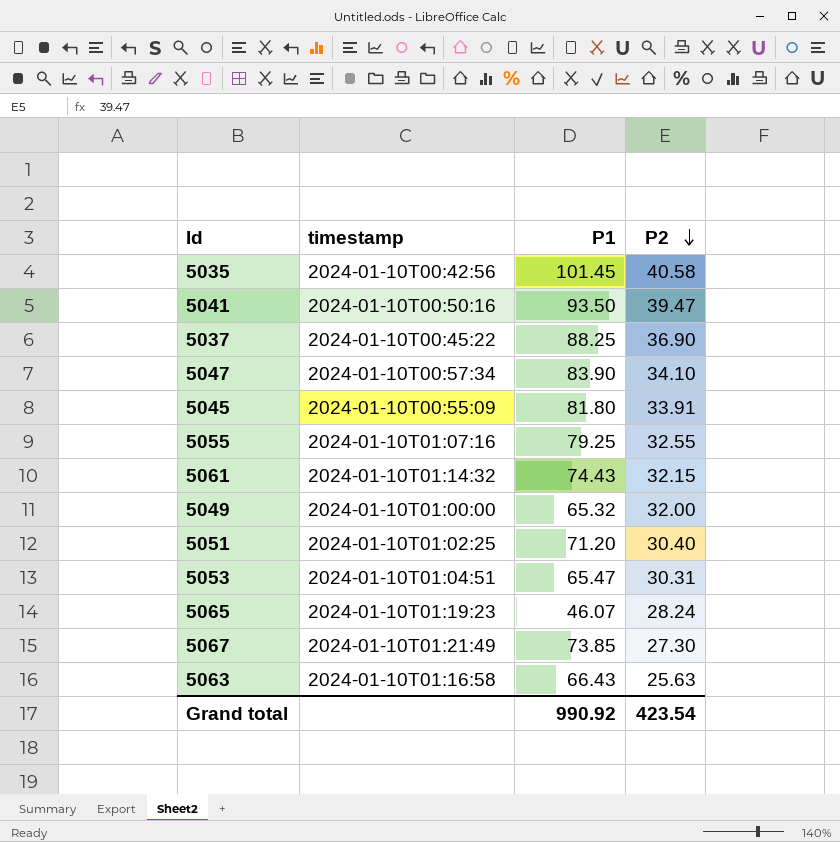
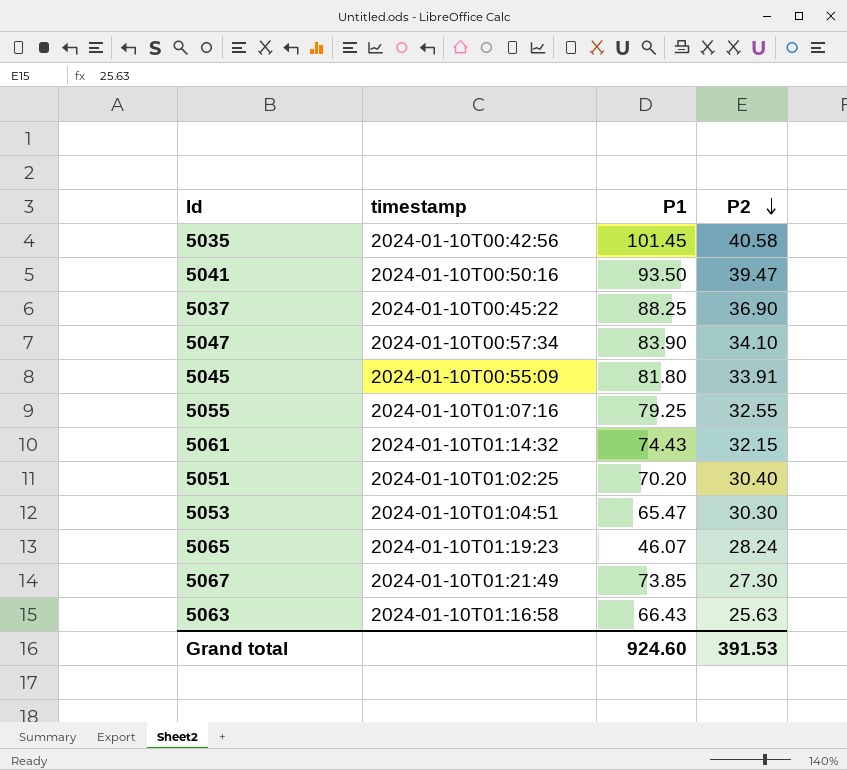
row 5049: 2024-01-10T01:00:00 | 65.32 | 32.00 -> none
5051 | P1: 71.20 -> 70.20
5053 | P2: 30.31 -> 30.30
Grand total | P1: 990.92 -> 924.60
Grand total | P2: 423.54 -> 391.53

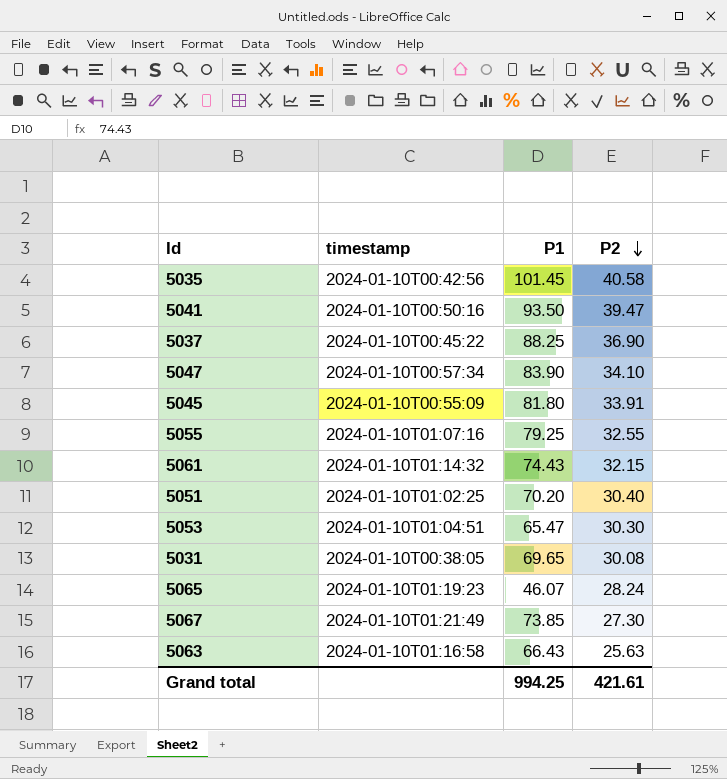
row 5031: none -> 2024-01-10T00:38:05 | 69.65 | 30.08
Grand total | P1: 924.60 -> 994.25
Grand total | P2: 391.53 -> 421.61

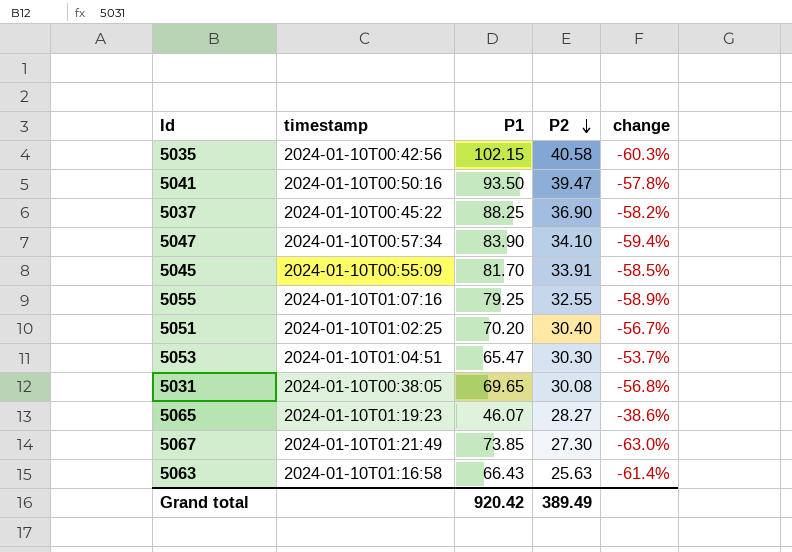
column change | formula: none -> ([P2] - [P1]) / [P1]
row 5061: 2024-01-10T01:14:32 | 74.43 | 32.15 -> none
5035 | P1: 101.45 -> 102.15
5045 | P1: 81.80 -> 81.70
5065 | P2: 28.24 -> 28.27
Grand total | P1: 994.25 -> 920.42
Grand total | P2: 421.61 -> 389.49

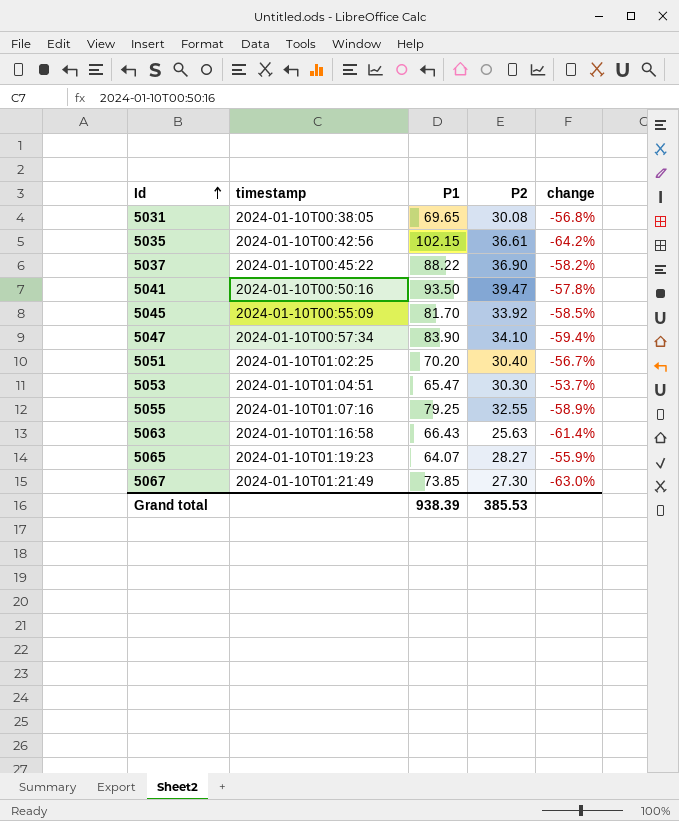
row order: P2 descending -> Id ascending
5035 | P2: 40.58 -> 36.61
5035 | change: -60.3% -> -64.2%
5037 | P1: 88.25 -> 88.22
5045 | P2: 33.91 -> 33.92
5065 | P1: 46.07 -> 64.07
5065 | change: -38.6% -> -55.9%
Grand total | P1: 920.42 -> 938.39
Grand total | P2: 389.49 -> 385.53

